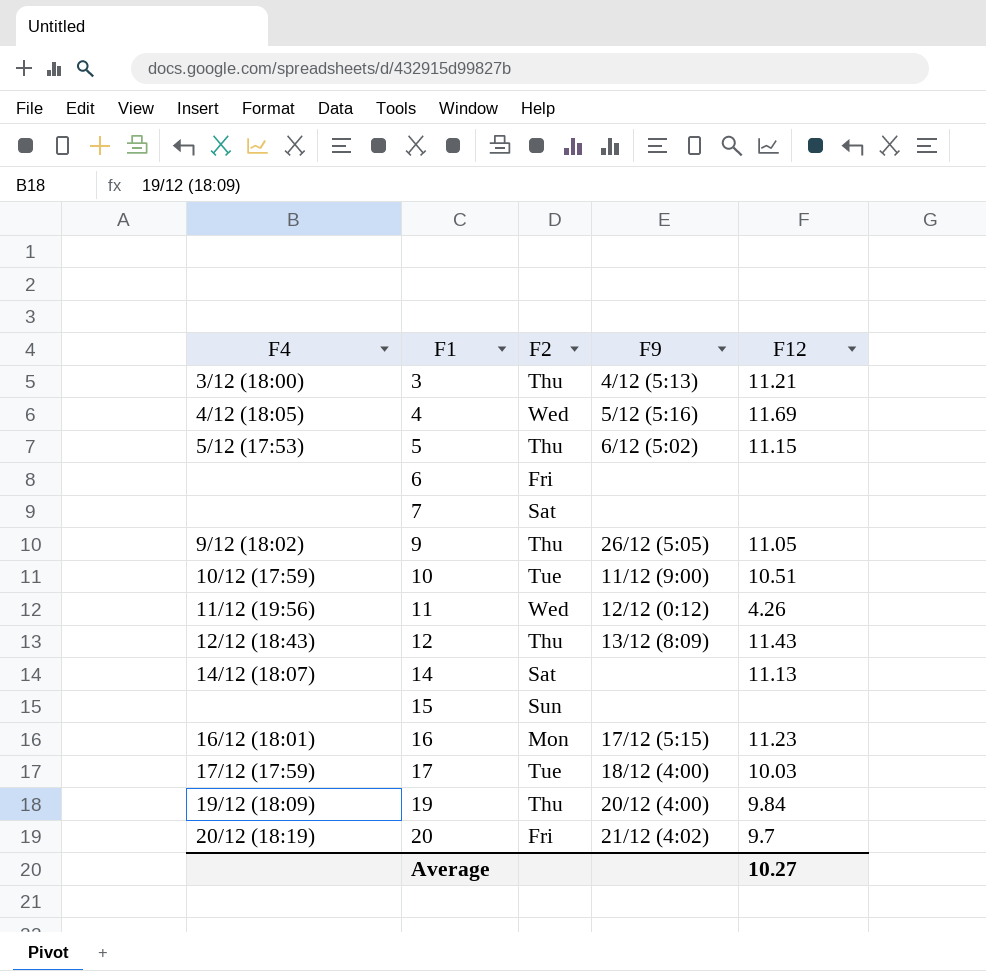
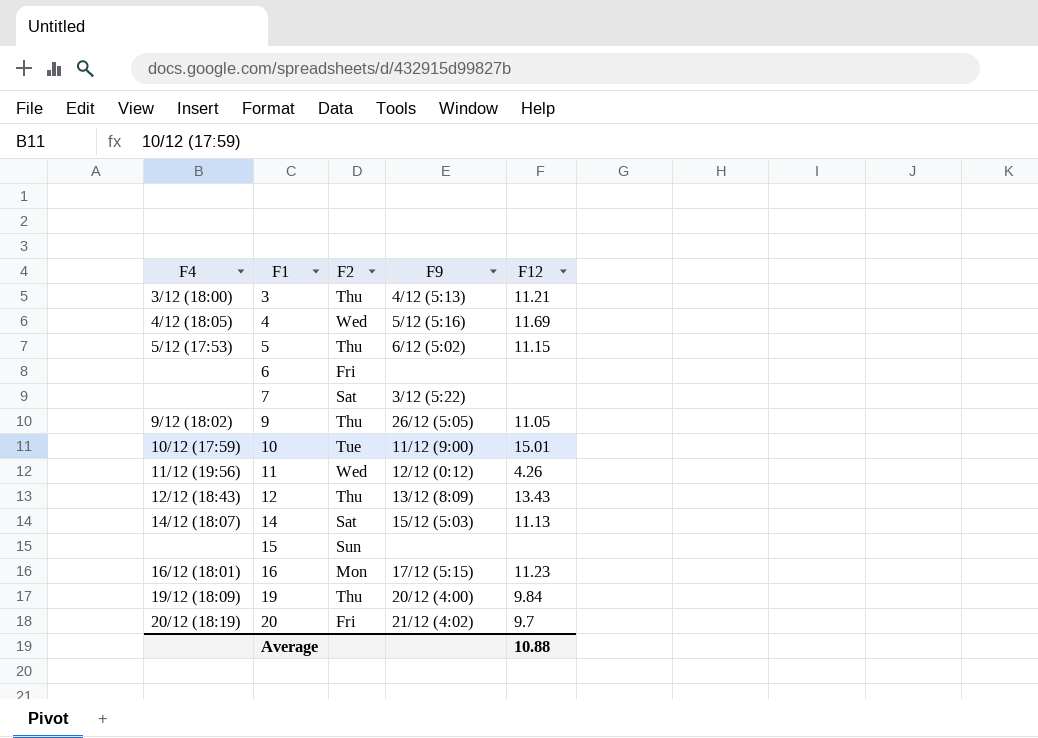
row 17: 17/12 (17:59) | Tue | 18/12 (4:00) | 10.03 -> none
7 | F9: none -> 3/12 (5:22)
10 | F12: 10.51 -> 15.01
12 | F12: 11.43 -> 13.43
14 | F9: none -> 15/12 (5:03)
Average | F12: 10.27 -> 10.88

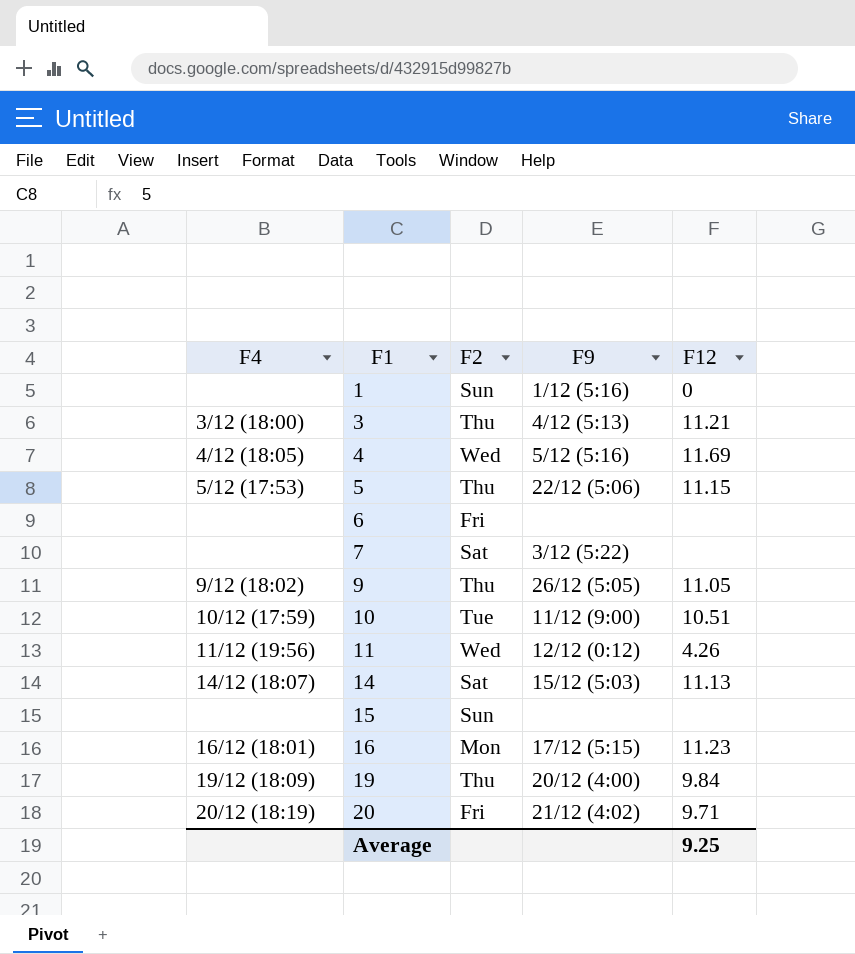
row 12: 12/12 (18:43) | Thu | 13/12 (8:09) | 13.43 -> none
row 1: none -> none | Sun | 1/12 (5:16) | 0
5 | F9: 6/12 (5:02) -> 22/12 (5:06)
10 | F12: 15.01 -> 10.51
20 | F12: 9.7 -> 9.71
Average | F12: 10.88 -> 9.25

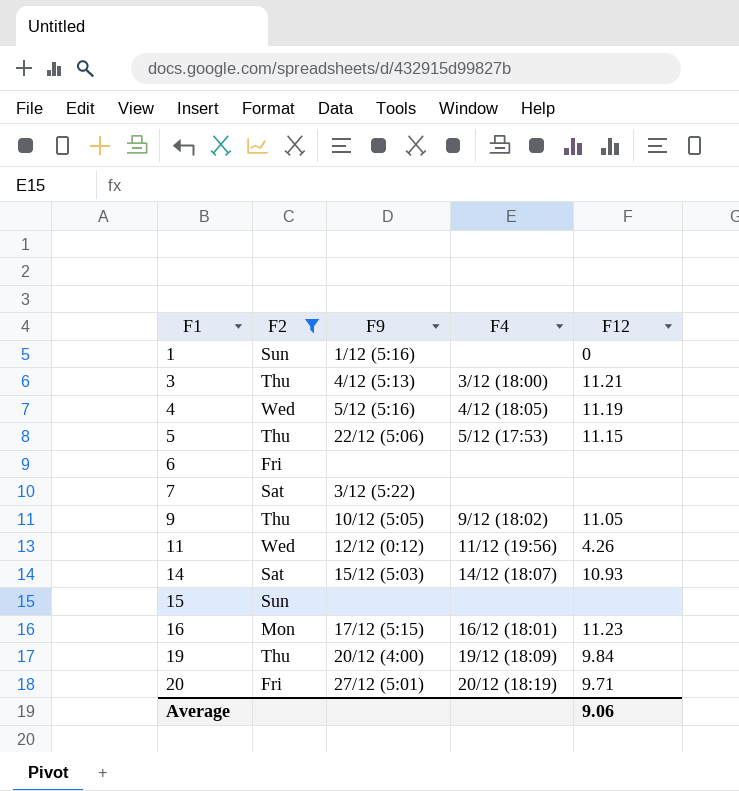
filter: none -> F2 != Tue
column F4 | position: 1 -> 4
4 | F12: 11.69 -> 11.19
9 | F9: 26/12 (5:05) -> 10/12 (5:05)
14 | F12: 11.13 -> 10.93
20 | F9: 21/12 (4:02) -> 27/12 (5:01)
Average | F12: 9.25 -> 9.06

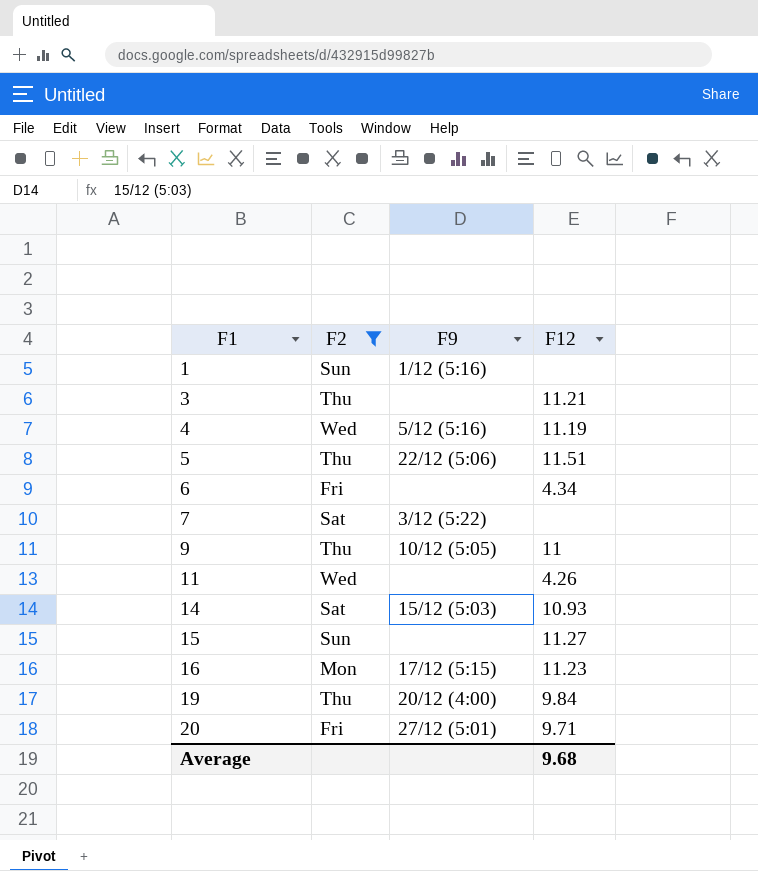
column F4 | position: 4 -> none
1 | F12: 0 -> none
3 | F9: 4/12 (5:13) -> none
5 | F12: 11.15 -> 11.51
6 | F12: none -> 4.34
9 | F12: 11.05 -> 11
11 | F9: 12/12 (0:12) -> none
15 | F12: none -> 11.27
Average | F12: 9.06 -> 9.68

